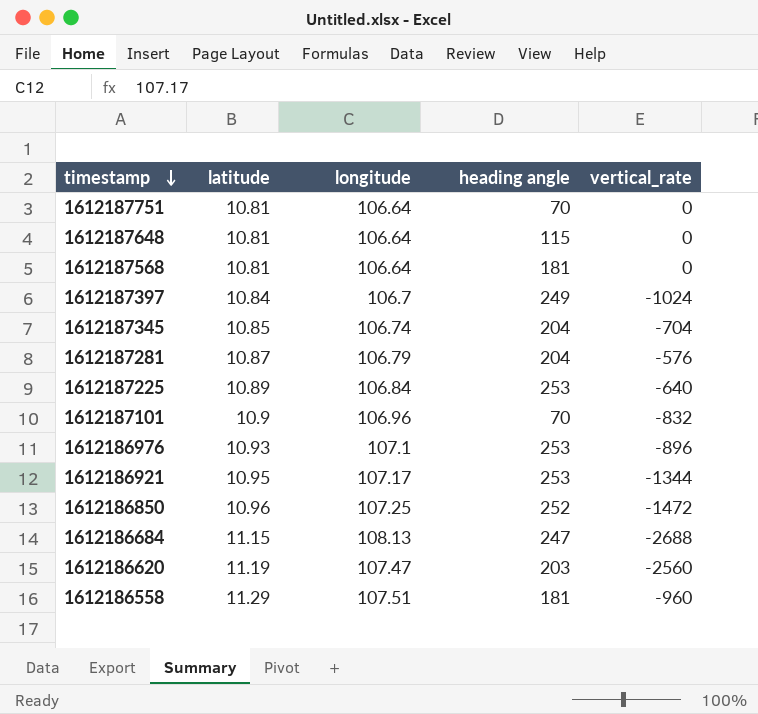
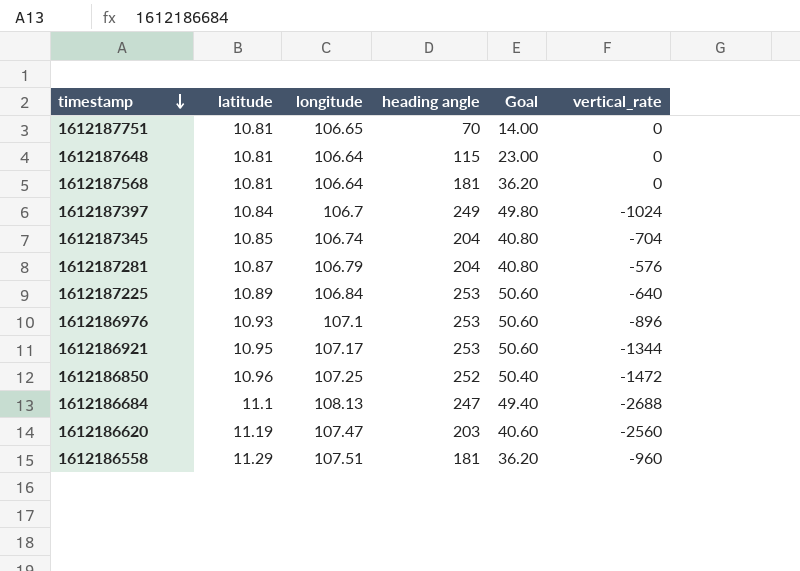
column Goal | formula: none -> [heading angle] * 0.2
row 1612187101: 10.9 | 106.96 | 70 | -832 -> none
1612187751 | longitude: 106.64 -> 106.65
1612186684 | latitude: 11.15 -> 11.1

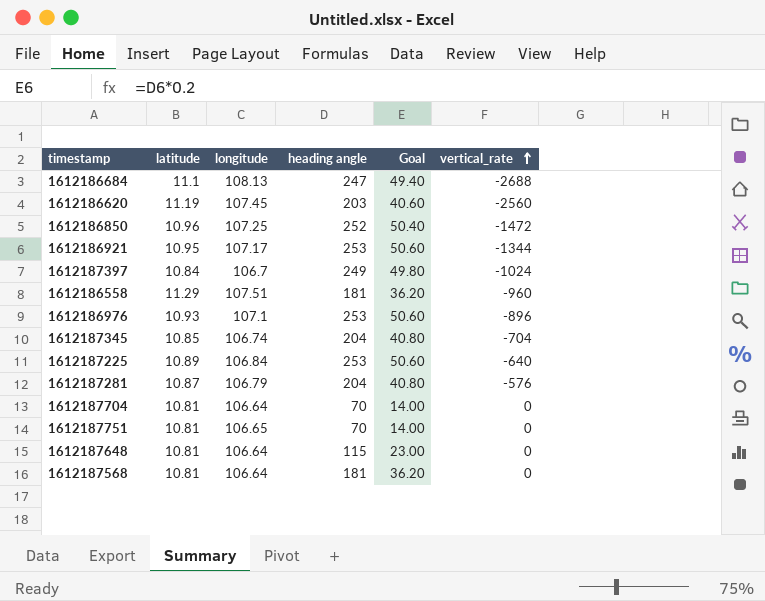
row order: timestamp descending -> vertical_rate ascending
1612186620 | longitude: 107.47 -> 107.45
row 1612187704: none -> 10.81 | 106.64 | 70 | 14.00 | 0

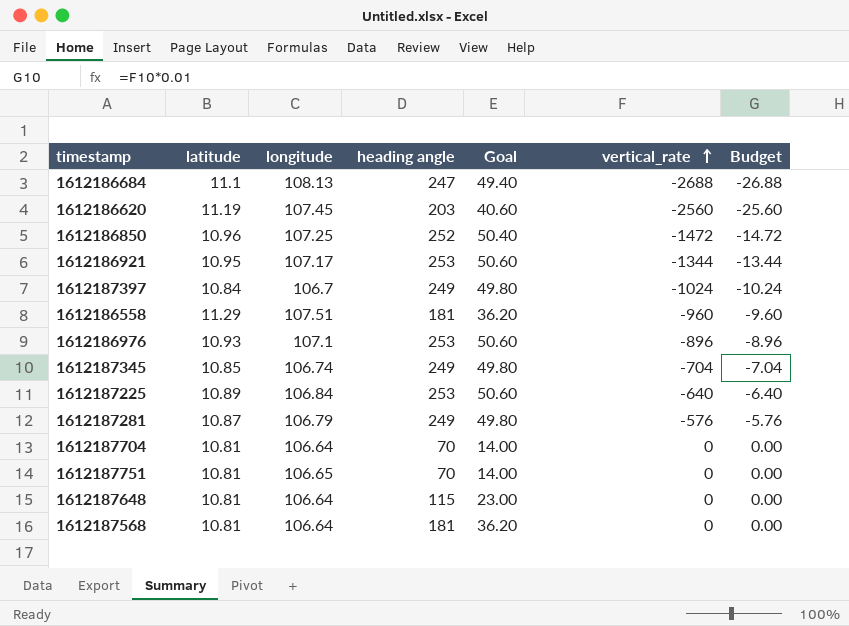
column Budget | formula: none -> [vertical_rate] * 0.01
1612187345 | heading angle: 204 -> 249
1612187345 | Goal: 40.80 -> 49.80
1612187281 | heading angle: 204 -> 249
1612187281 | Goal: 40.80 -> 49.80

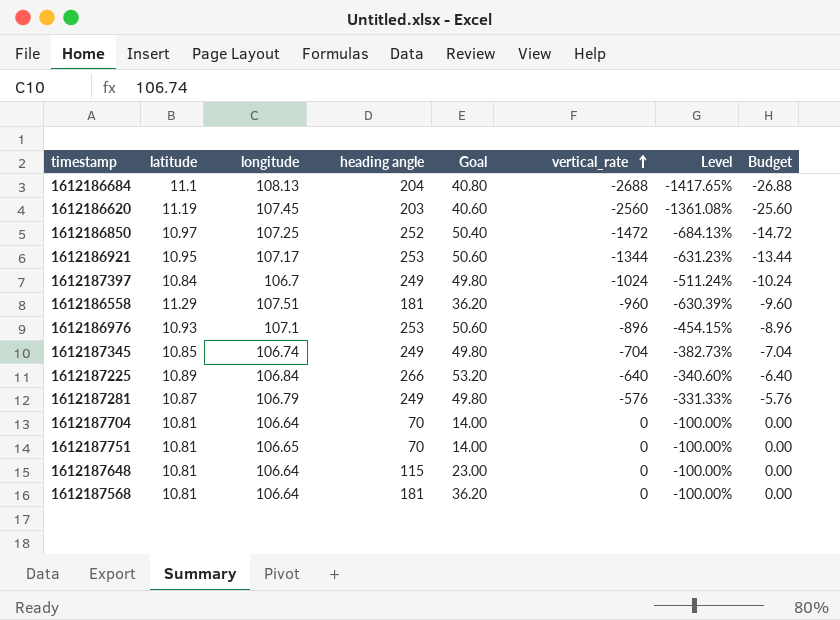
column Level | formula: none -> ([vertical_rate] - [heading angle]) / [heading angle]
1612186684 | heading angle: 247 -> 204
1612186684 | Goal: 49.40 -> 40.80
1612186850 | latitude: 10.96 -> 10.97
1612187225 | heading angle: 253 -> 266
1612187225 | Goal: 50.60 -> 53.20

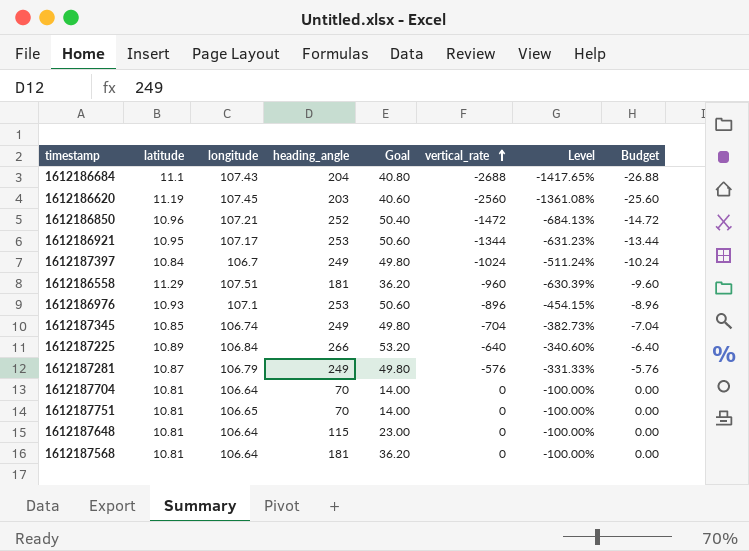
column name: heading angle -> heading_angle
1612186684 | longitude: 108.13 -> 107.43
1612186850 | latitude: 10.97 -> 10.96
1612186850 | longitude: 107.25 -> 107.21

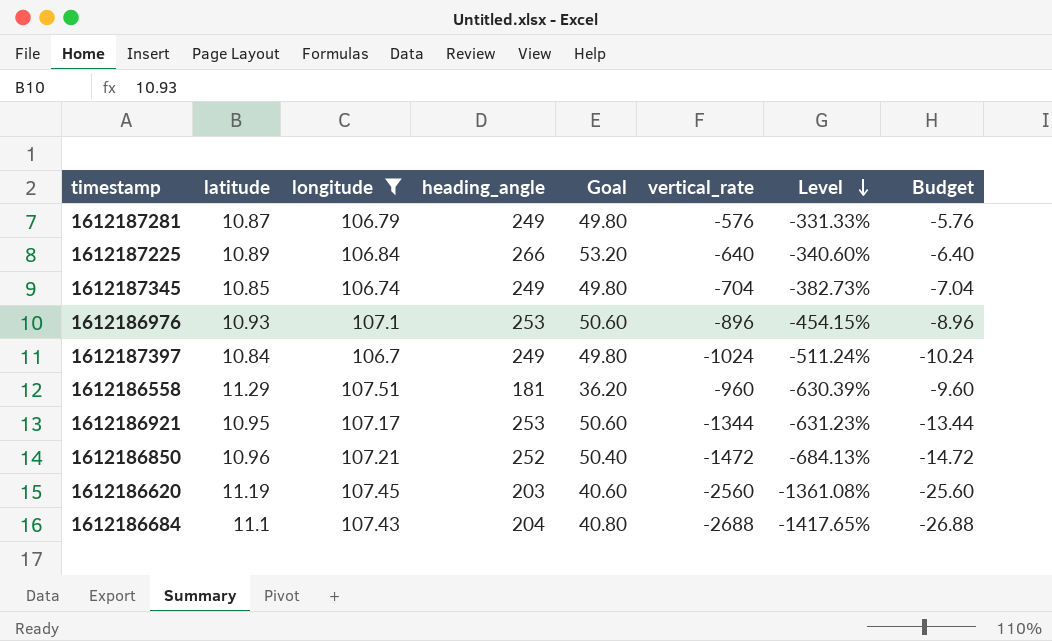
filter: none -> longitude >= 106.7
row order: vertical_rate ascending -> Level descending

